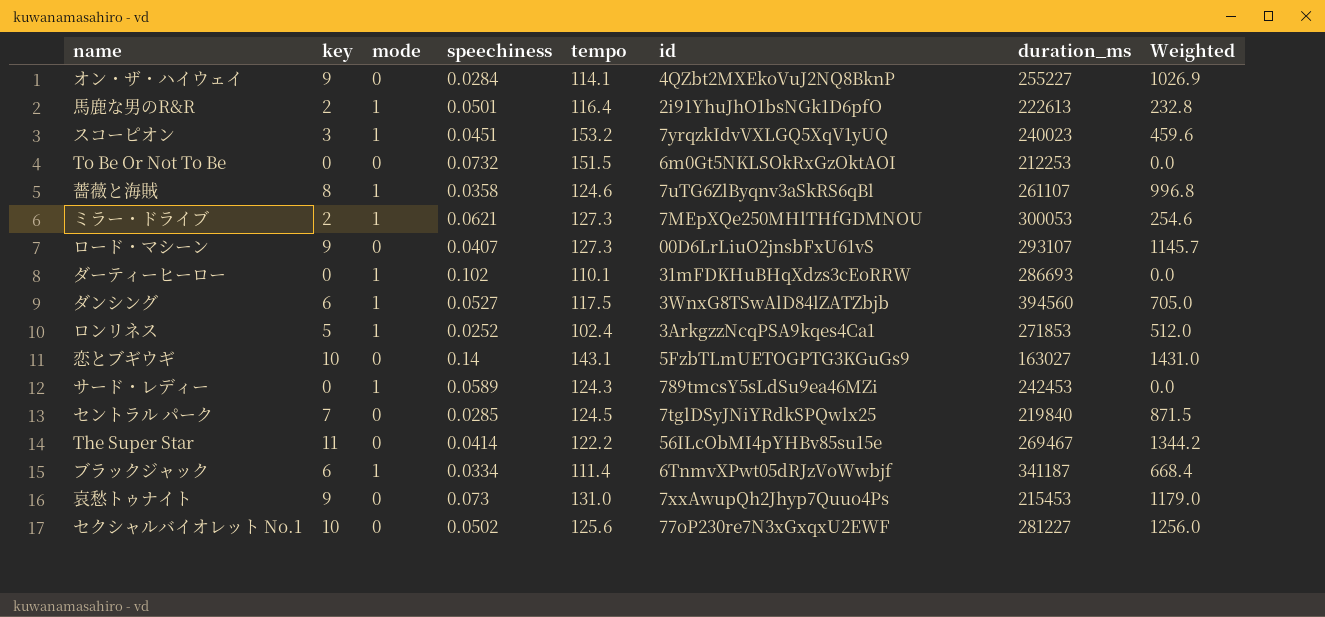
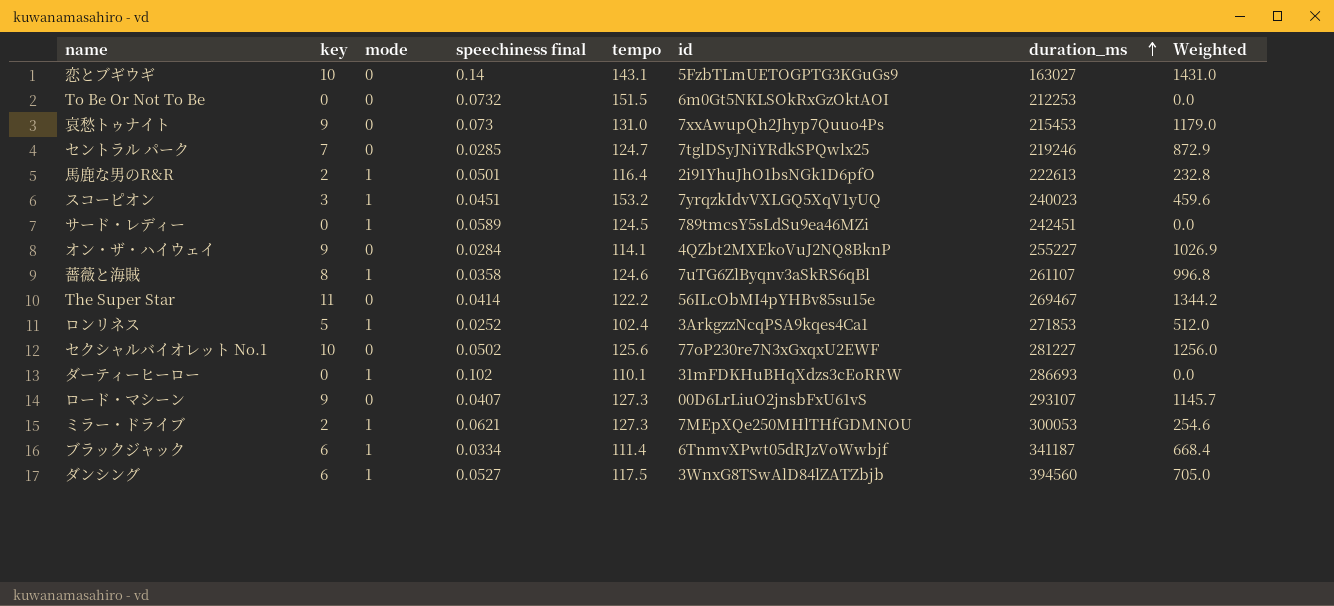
row order: none -> duration_ms ascending
column name: speechiness -> speechiness final
セントラル パーク | tempo: 124.5 -> 124.7
セントラル パーク | duration_ms: 219840 -> 219246
セントラル パーク | Weighted: 871.5 -> 872.9
サード・レディー | tempo: 124.3 -> 124.5
サード・レディー | duration_ms: 242453 -> 242451

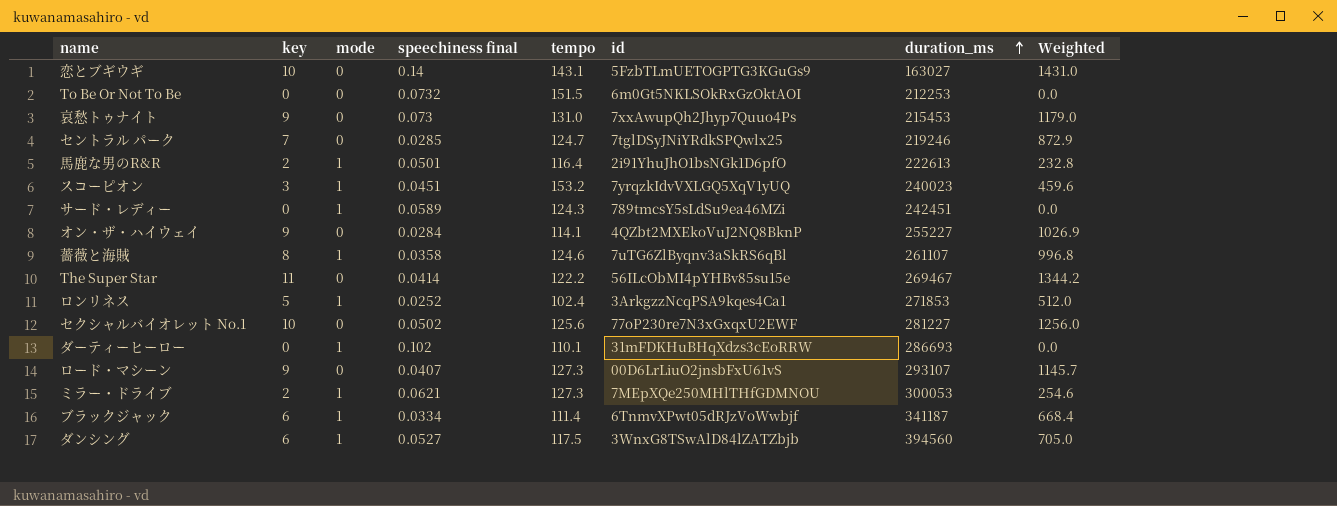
サード・レディー | tempo: 124.5 -> 124.3

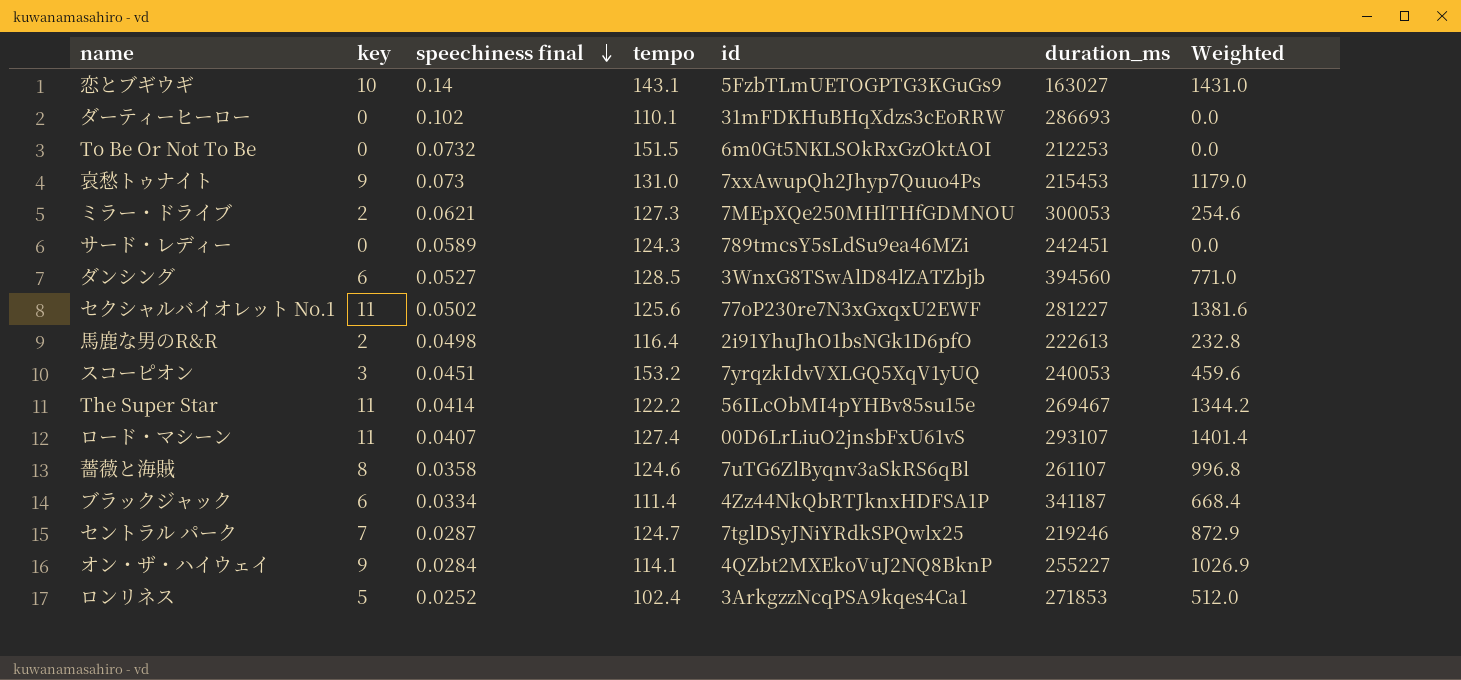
row order: duration_ms ascending -> speechiness final descending
column mode | position: 3 -> none
ダンシング | tempo: 117.5 -> 128.5
ダンシング | Weighted: 705.0 -> 771.0
セクシャルバイオレット No.1 | key: 10 -> 11
セクシャルバイオレット No.1 | Weighted: 1256.0 -> 1381.6
馬鹿な男のR&R | speechiness final: 0.0501 -> 0.0498
スコーピオン | duration_ms: 240023 -> 240053
ロード・マシーン | key: 9 -> 11
ロード・マシーン | tempo: 127.3 -> 127.4
ロード・マシーン | Weighted: 1145.7 -> 1401.4
ブラックジャック | id: 6TnmvXPwt05dRJzVoWwbjf -> 4Zz44NkQbRTJknxHDFSA1P
セントラル パーク | speechiness final: 0.0285 -> 0.0287

